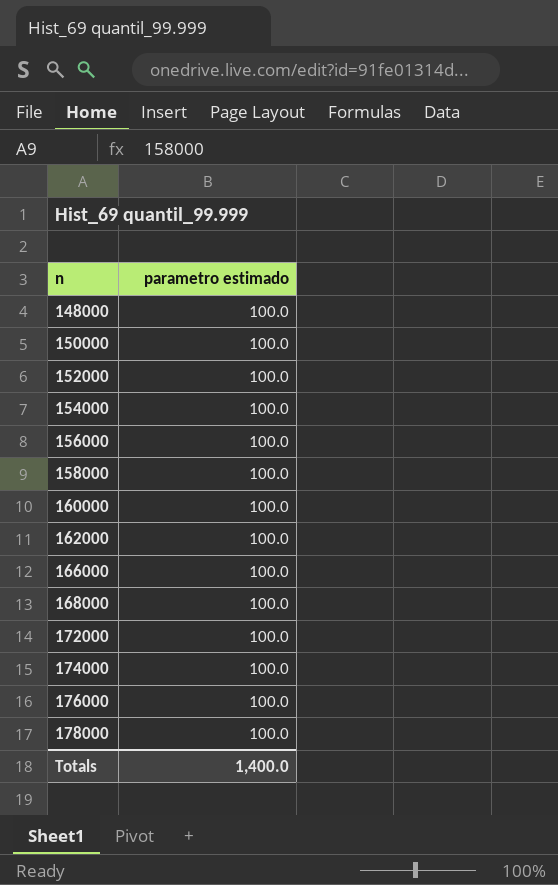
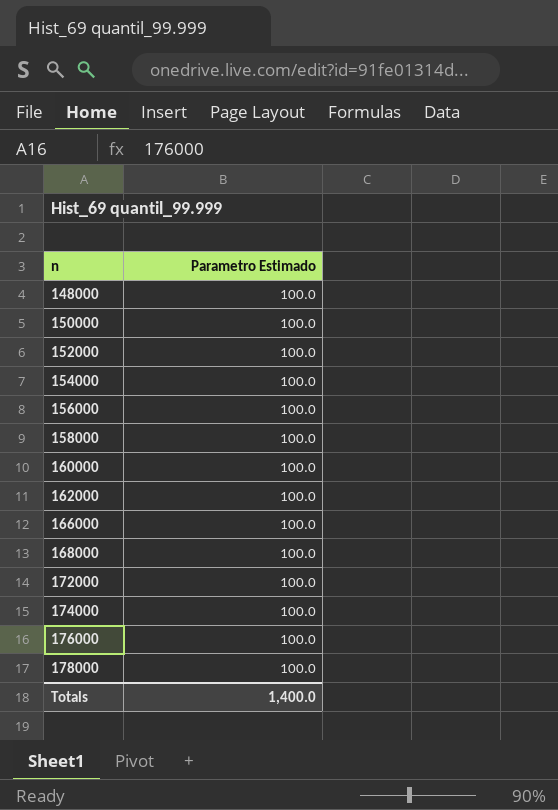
column name: parametro estimado -> Parametro Estimado

